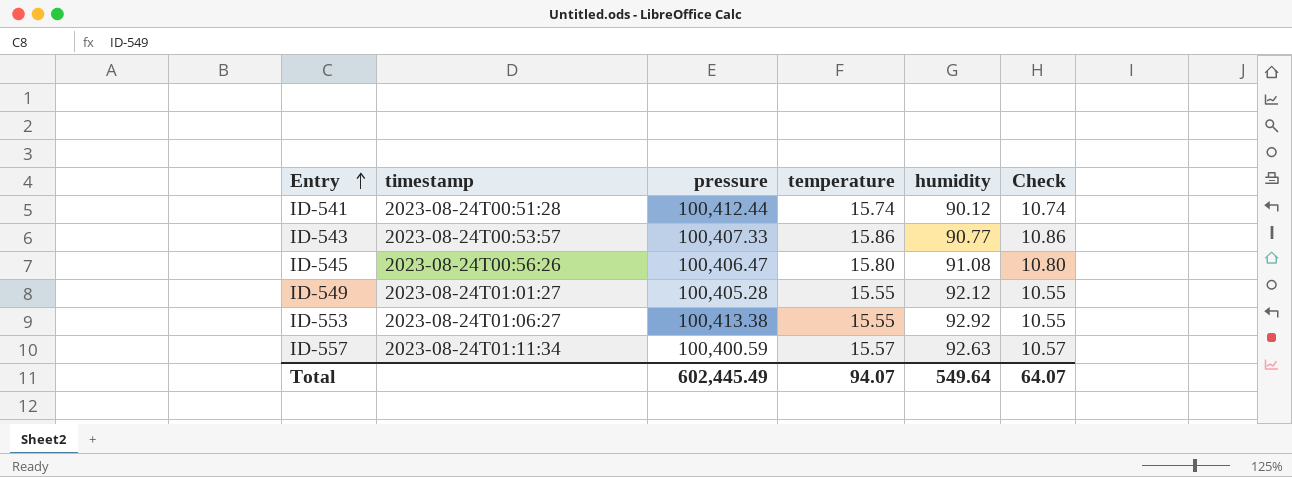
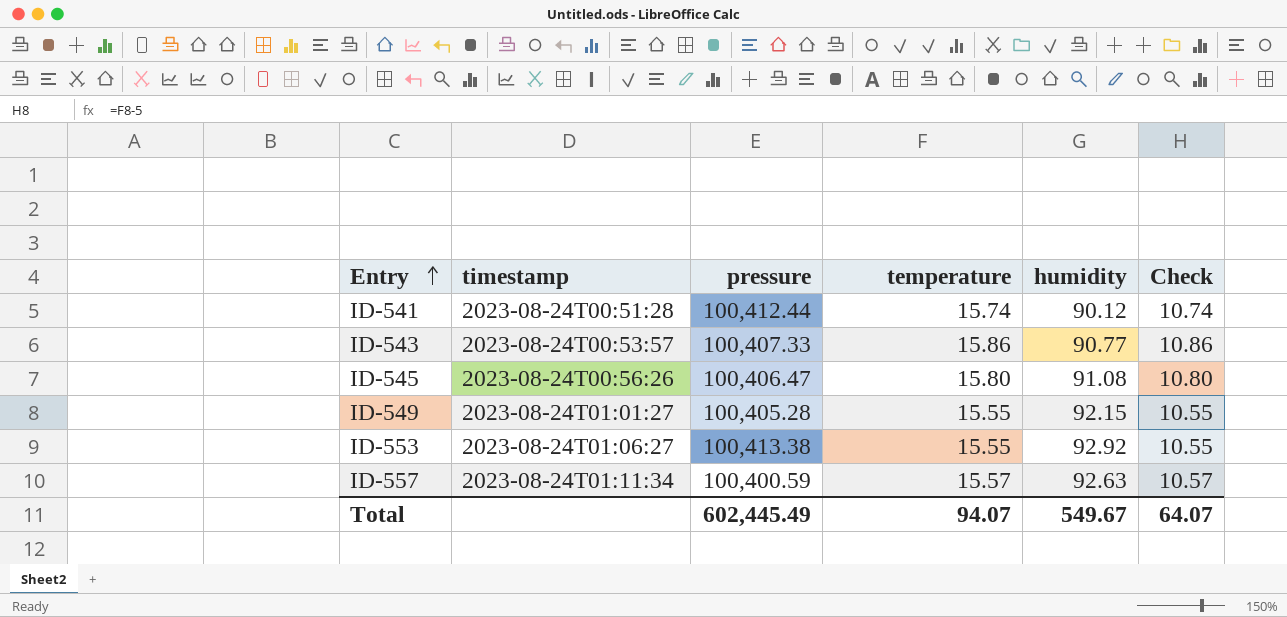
ID-549 | humidity: 92.12 -> 92.15
Total | humidity: 549.64 -> 549.67

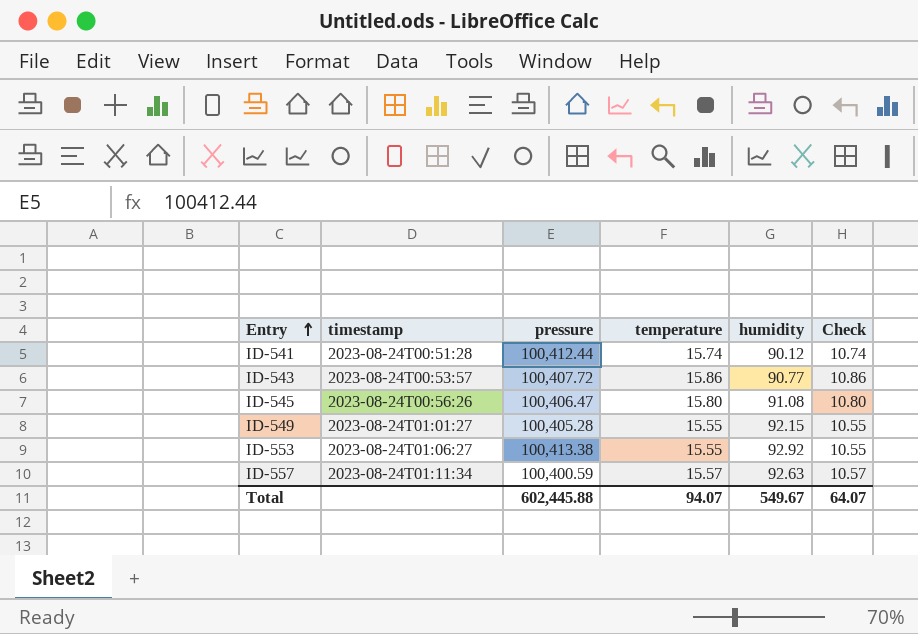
ID-543 | pressure: 100,407.33 -> 100,407.72
Total | pressure: 602,445.49 -> 602,445.88

